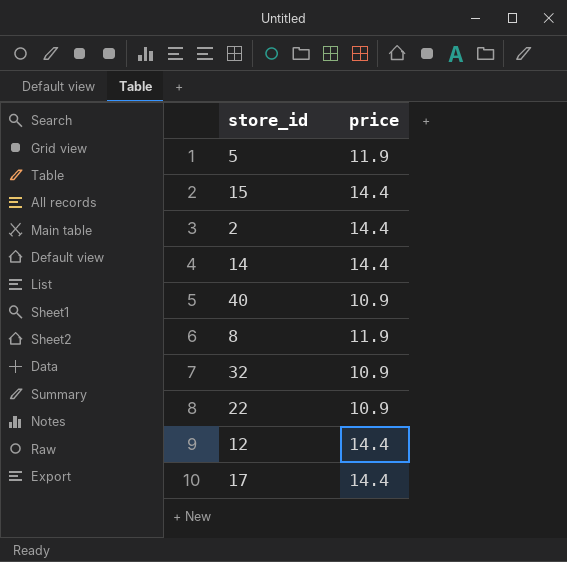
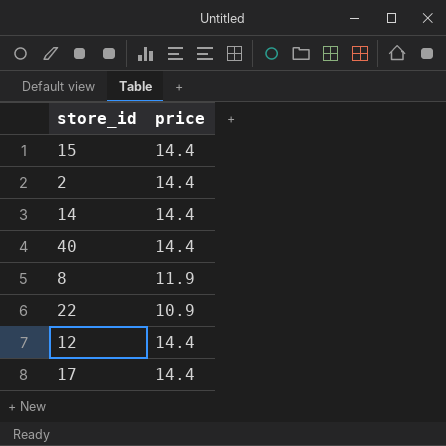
row 5: 11.9 -> none
row 32: 10.9 -> none
40 | price: 10.9 -> 14.4

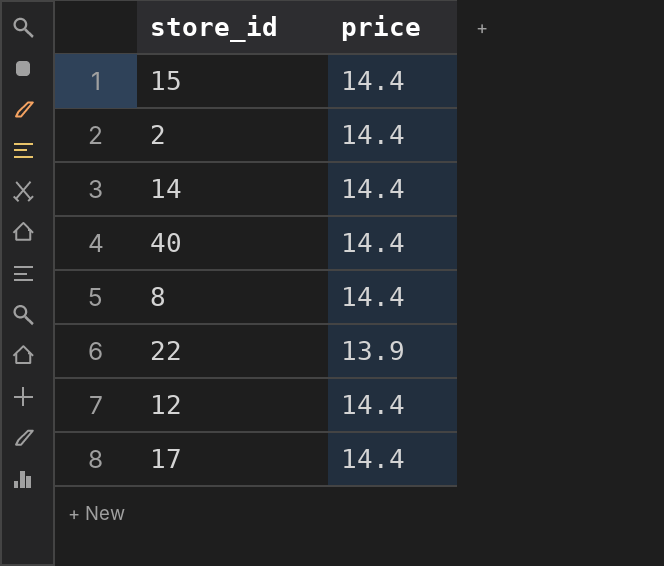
8 | price: 11.9 -> 14.4
22 | price: 10.9 -> 13.9

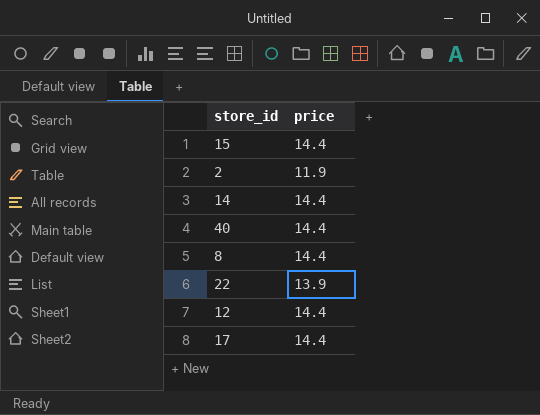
2 | price: 14.4 -> 11.9

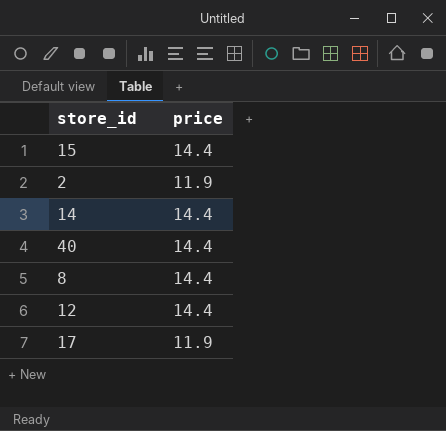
row 22: 13.9 -> none
17 | price: 14.4 -> 11.9

